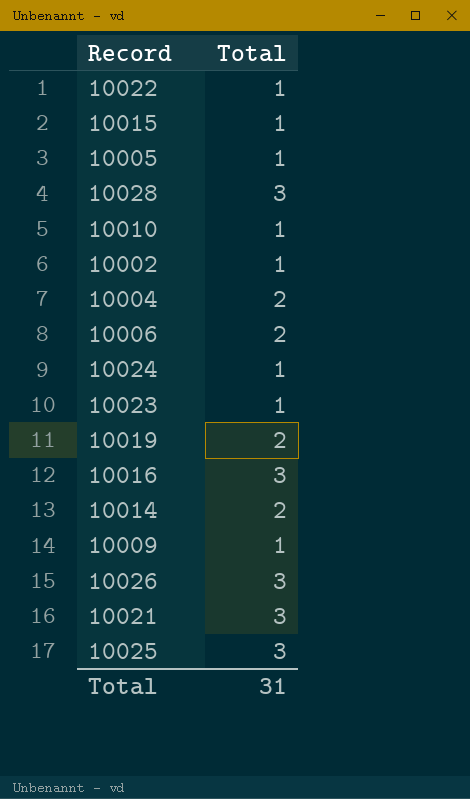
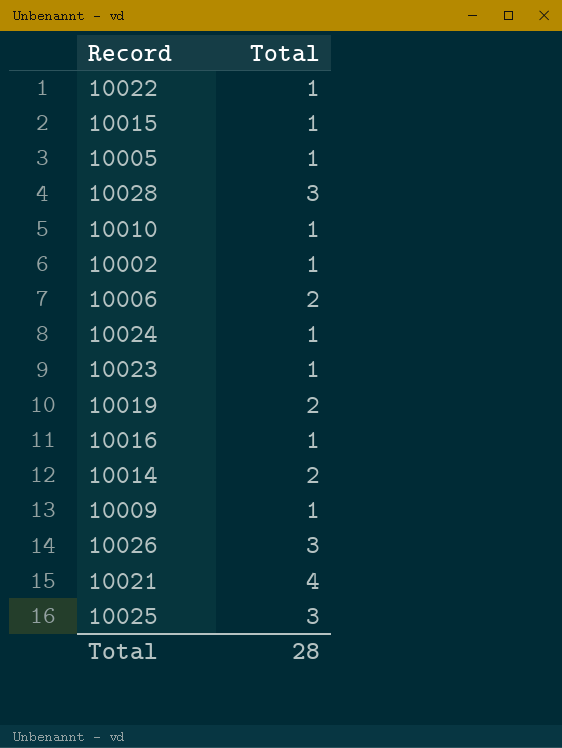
row 10004: 2 -> none
10016 | Total: 3 -> 1
10021 | Total: 3 -> 4
Total | Total: 31 -> 28

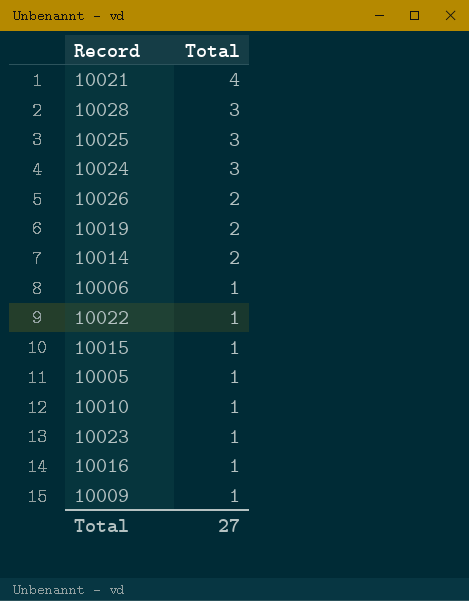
row order: none -> Total descending
row 10002: 1 -> none
10024 | Total: 1 -> 3
10026 | Total: 3 -> 2
10006 | Total: 2 -> 1
Total | Total: 28 -> 27

